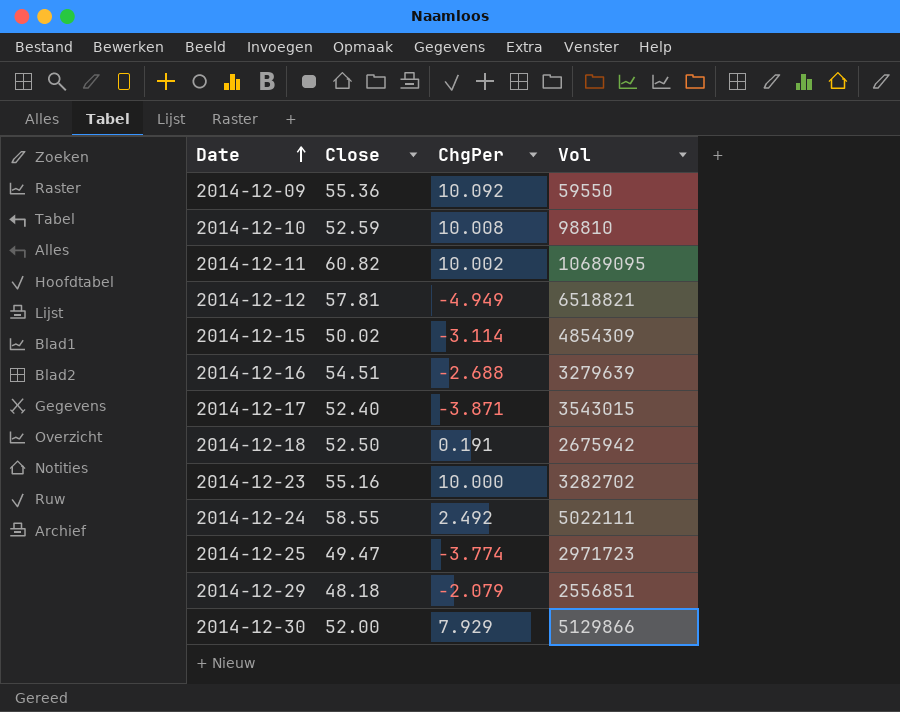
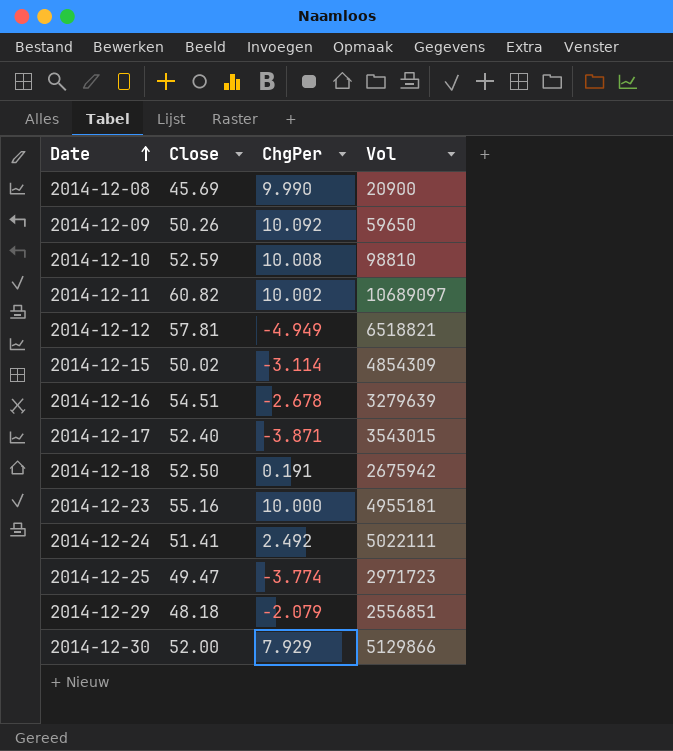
row 2014-12-08: none -> 45.69 | 9.990 | 20900
2014-12-09 | Close: 55.36 -> 50.26
2014-12-09 | Vol: 59550 -> 59650
2014-12-11 | Vol: 10689095 -> 10689097
2014-12-16 | ChgPer: -2.688 -> -2.678
2014-12-23 | Vol: 3282702 -> 4955181
2014-12-24 | Close: 58.55 -> 51.41

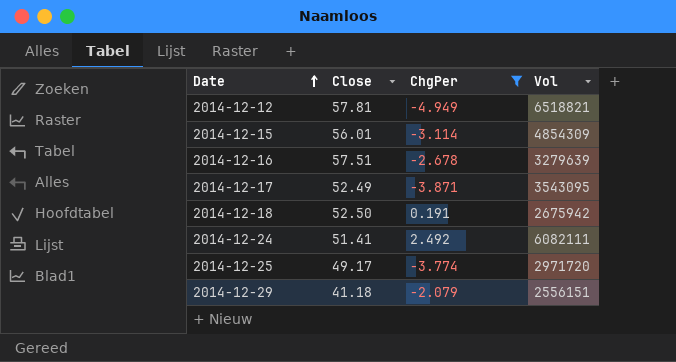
filter: none -> ChgPer <= 2.492
2014-12-15 | Close: 50.02 -> 56.01
2014-12-16 | Close: 54.51 -> 57.51
2014-12-17 | Close: 52.40 -> 52.49
2014-12-17 | Vol: 3543015 -> 3543095
2014-12-24 | Vol: 5022111 -> 6082111
2014-12-25 | Close: 49.47 -> 49.17
2014-12-25 | Vol: 2971723 -> 2971720
2014-12-29 | Close: 48.18 -> 41.18
2014-12-29 | Vol: 2556851 -> 2556151

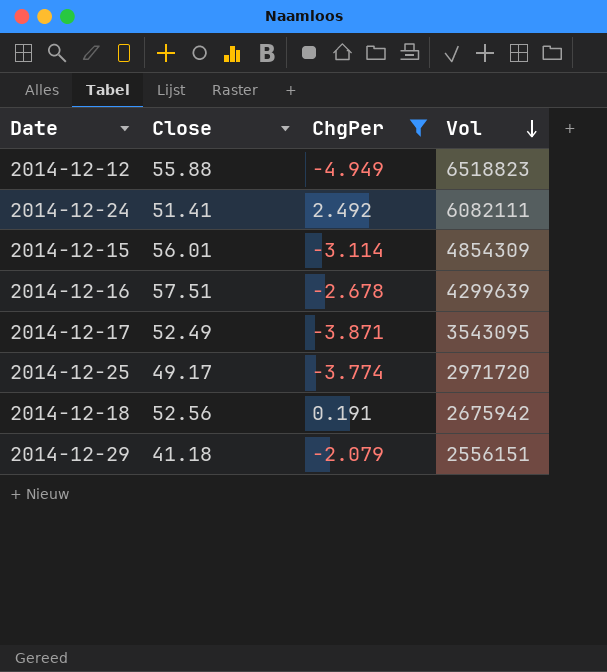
row order: Date ascending -> Vol descending
2014-12-12 | Close: 57.81 -> 55.88
2014-12-12 | Vol: 6518821 -> 6518823
2014-12-16 | Vol: 3279639 -> 4299639
2014-12-18 | Close: 52.50 -> 52.56

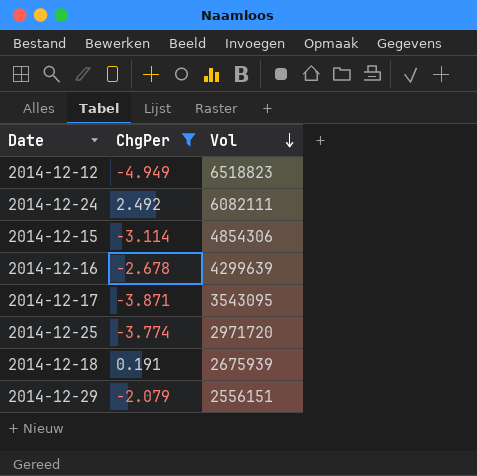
column Close | position: 2 -> none
2014-12-15 | Vol: 4854309 -> 4854306
2014-12-18 | Vol: 2675942 -> 2675939

